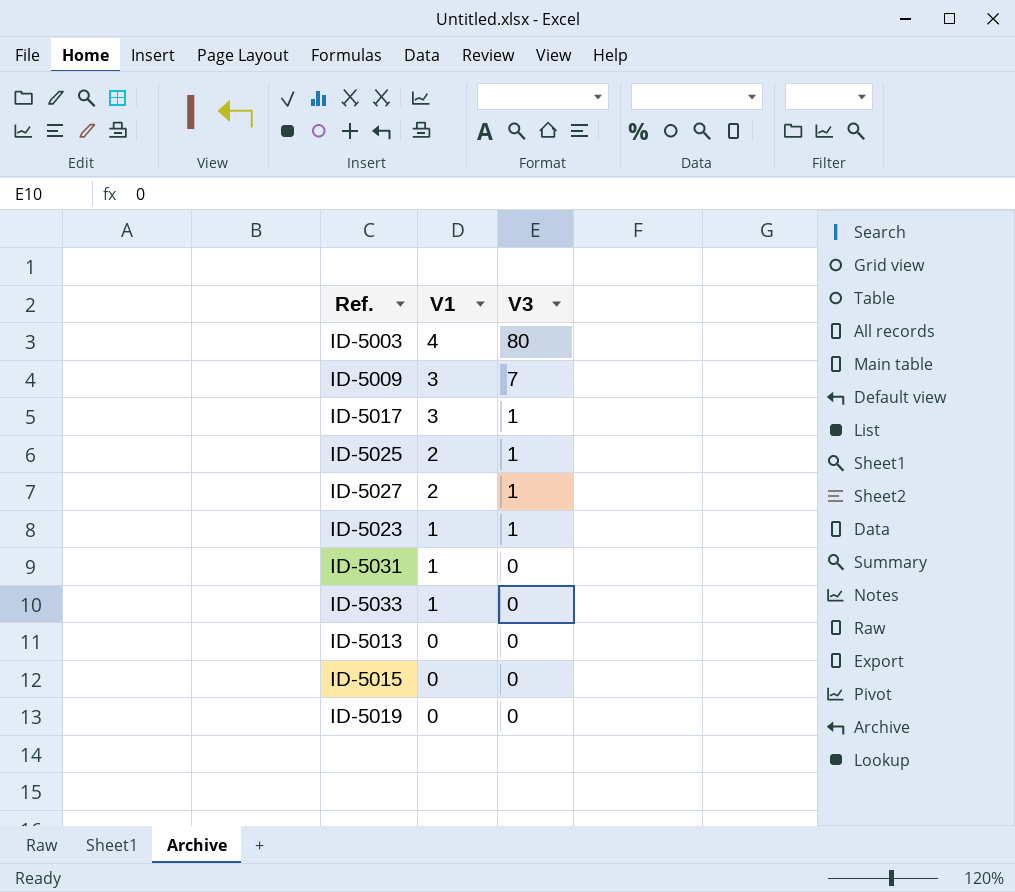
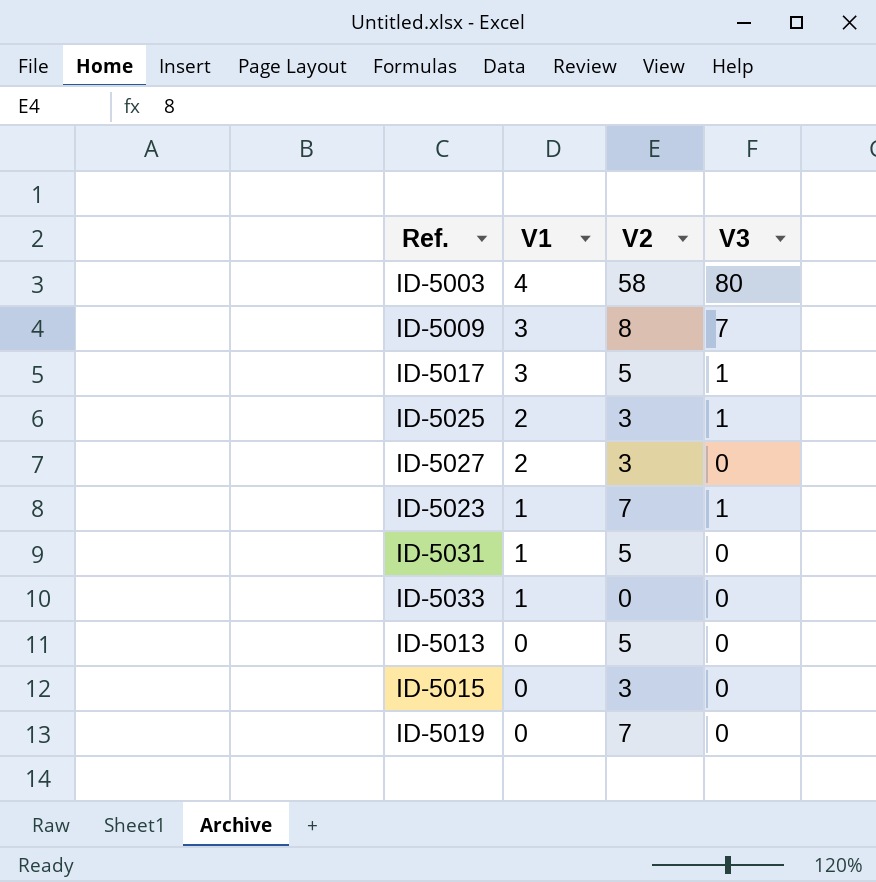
column V2 | position: none -> 3
ID-5027 | V3: 1 -> 0

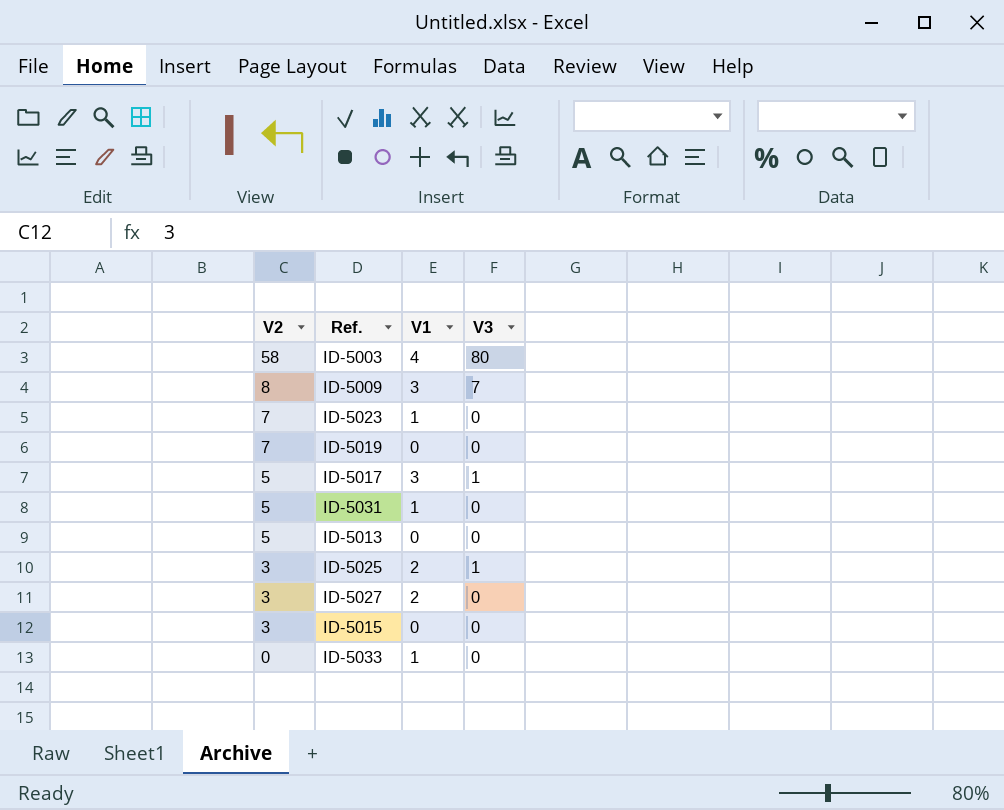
row order: V1 descending -> V2 descending
column V2 | position: 3 -> 1
ID-5023 | V3: 1 -> 0

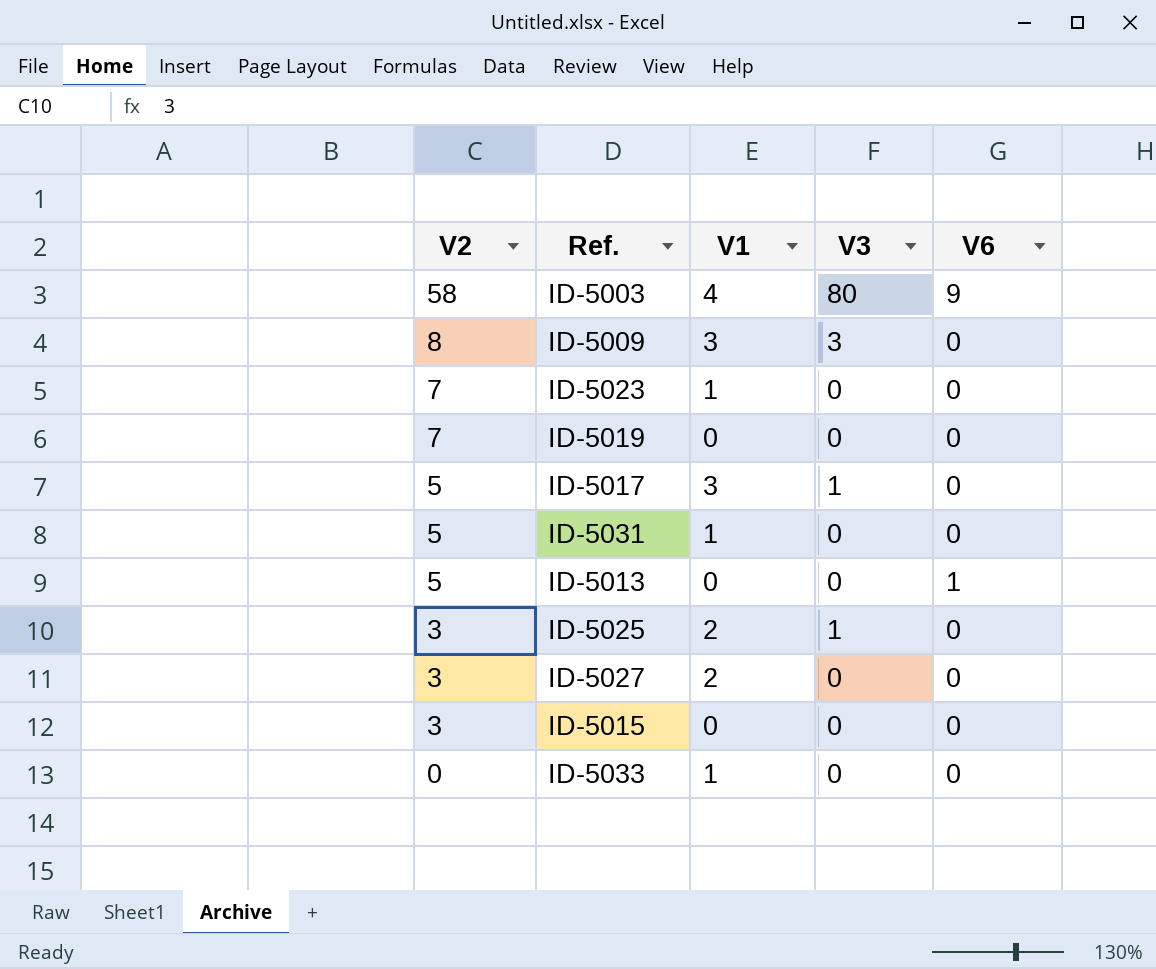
column V6 | position: none -> 5
ID-5009 | V3: 7 -> 3

